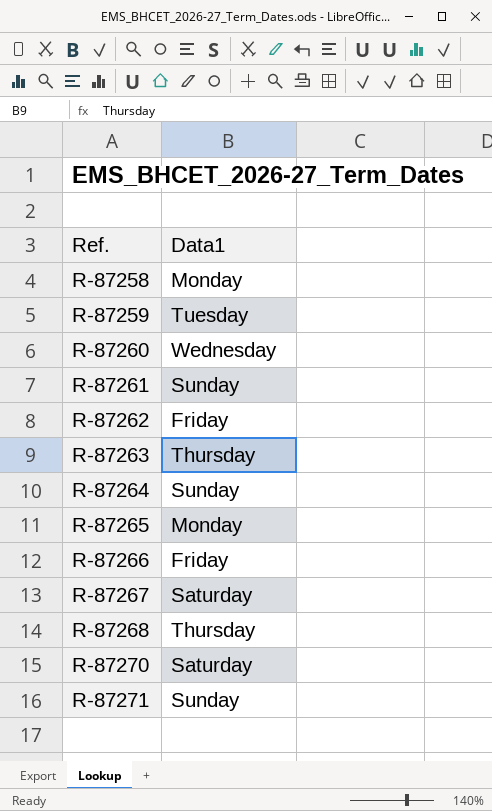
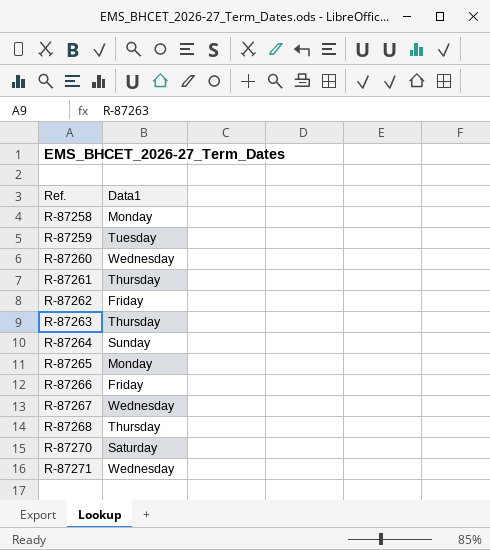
R-87261 | Data1: Sunday -> Thursday
R-87267 | Data1: Saturday -> Wednesday
R-87271 | Data1: Sunday -> Wednesday

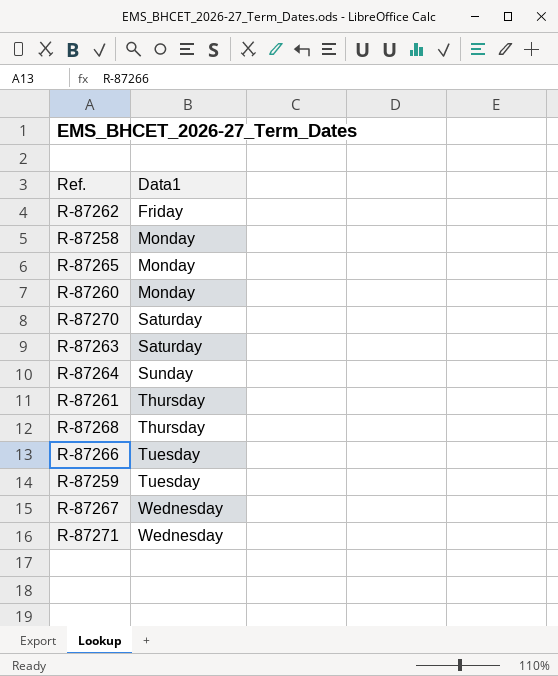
row order: Ref. ascending -> Data1 ascending
R-87260 | Data1: Wednesday -> Monday
R-87263 | Data1: Thursday -> Saturday
R-87266 | Data1: Friday -> Tuesday

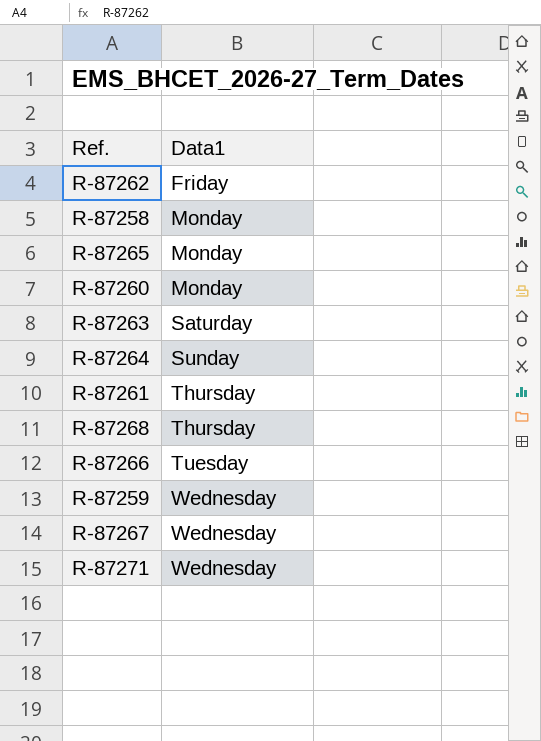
row R-87270: Saturday -> none
R-87259 | Data1: Tuesday -> Wednesday

